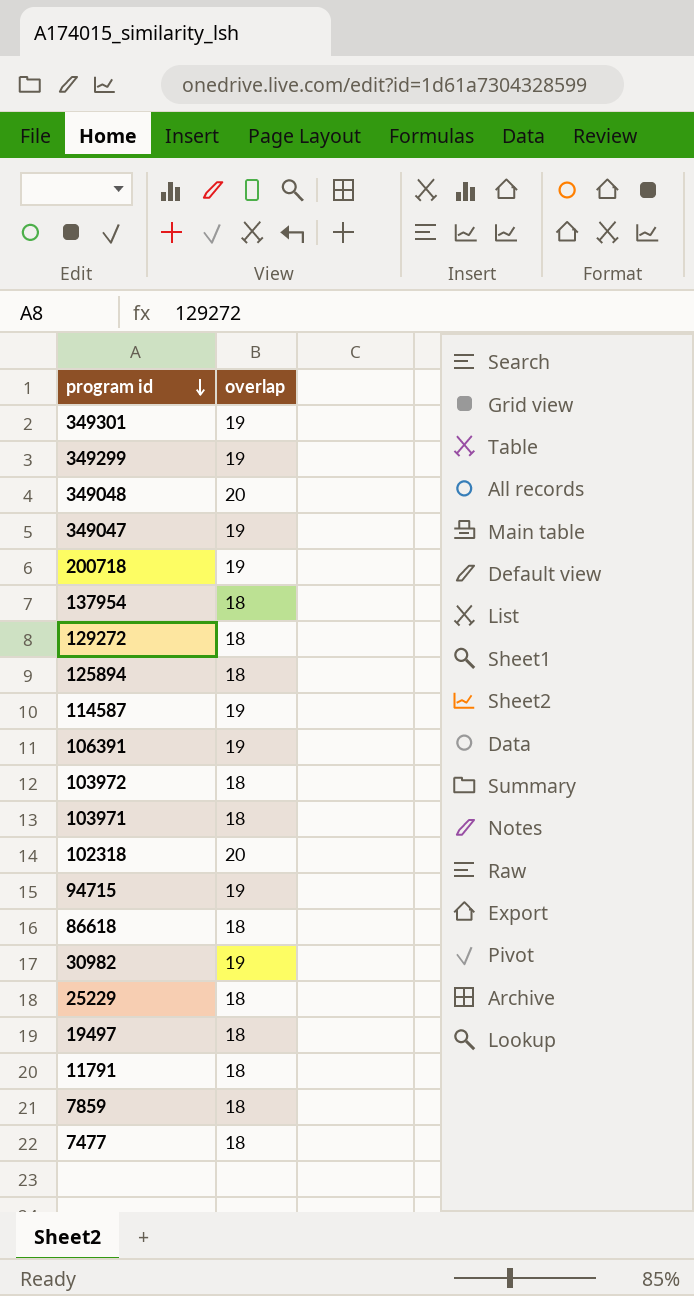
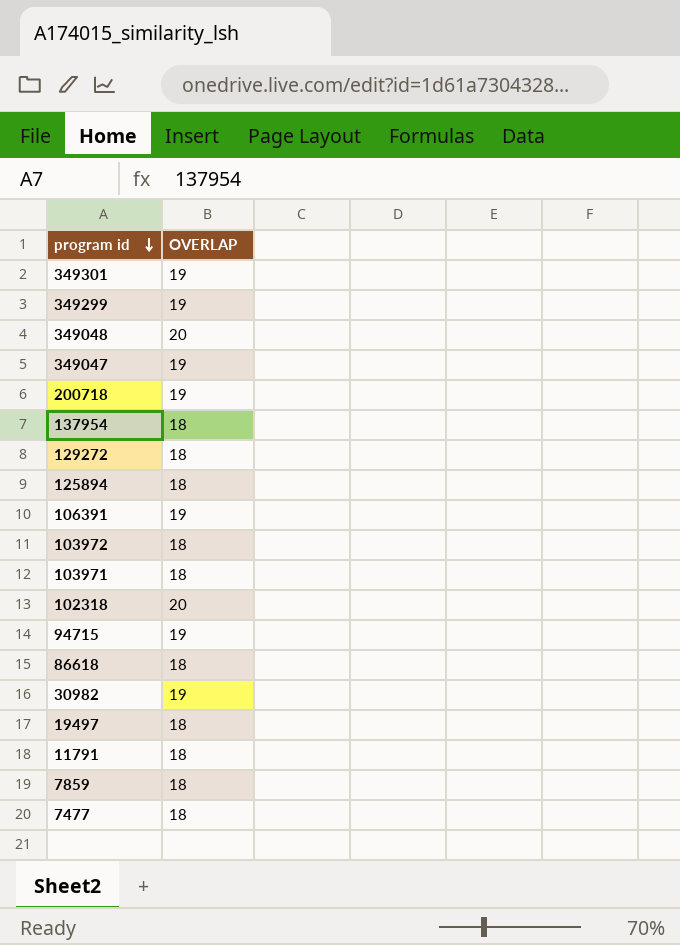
column name: overlap -> OVERLAP
row 114587: 19 -> none
row 25229: 18 -> none

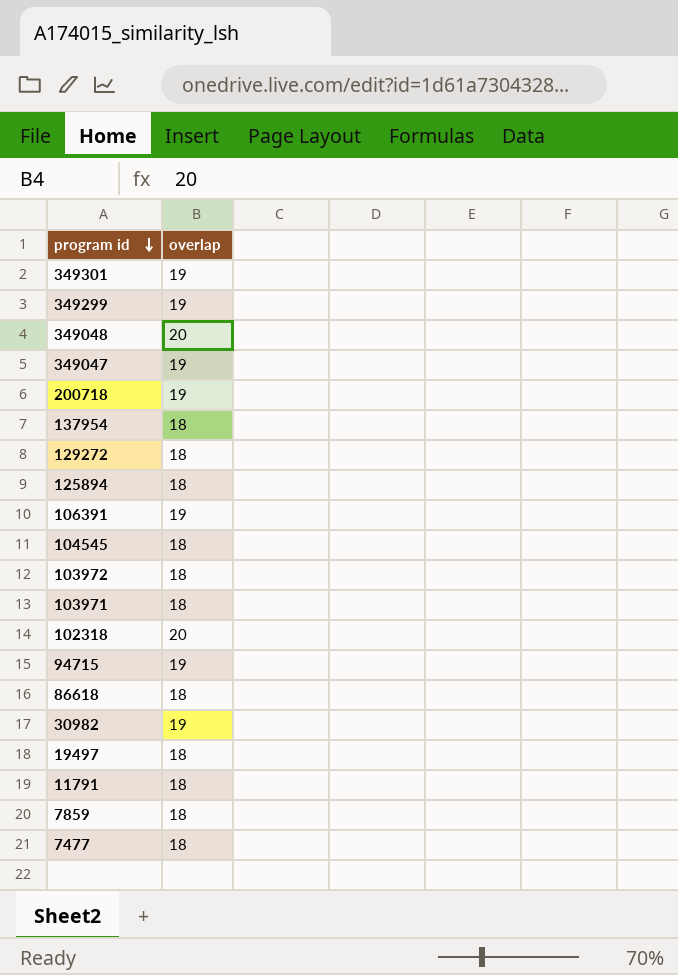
column name: OVERLAP -> overlap
row 104545: none -> 18

